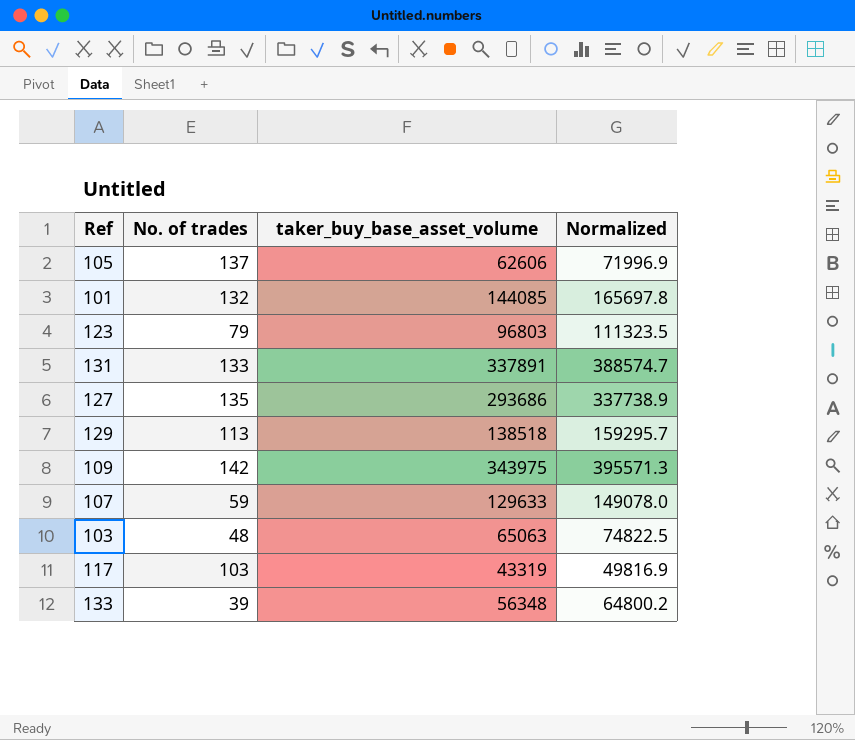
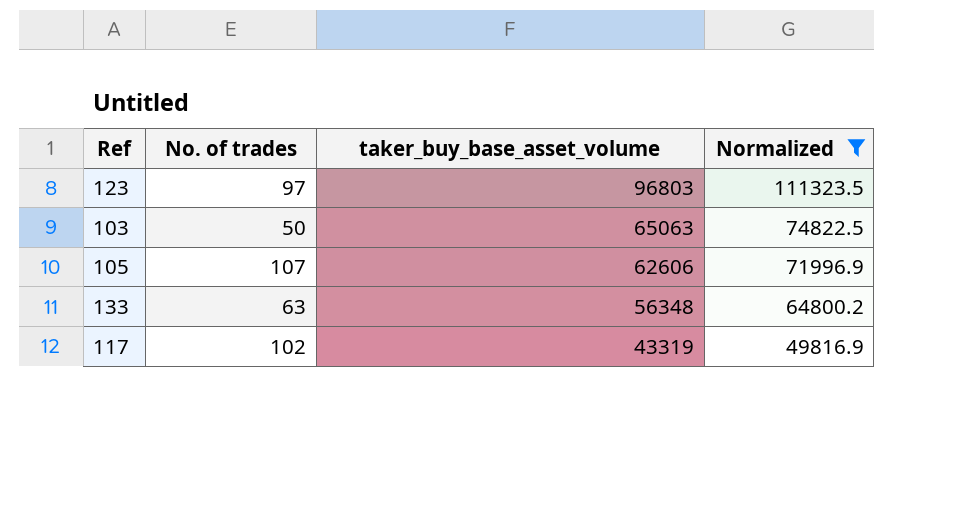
filter: none -> Normalized <= 111323.5
row order: none -> taker_buy_base_asset_volume descending
123 | No. of trades: 79 -> 97
103 | No. of trades: 48 -> 50
105 | No. of trades: 137 -> 107
133 | No. of trades: 39 -> 63
117 | No. of trades: 103 -> 102

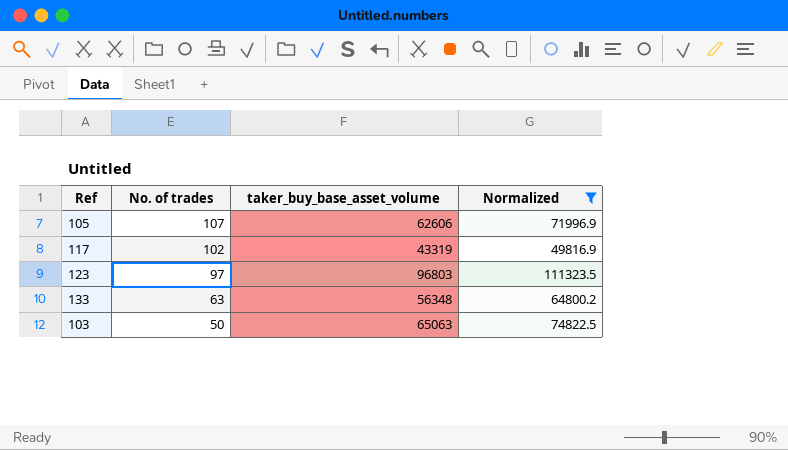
row order: taker_buy_base_asset_volume descending -> No. of trades descending

